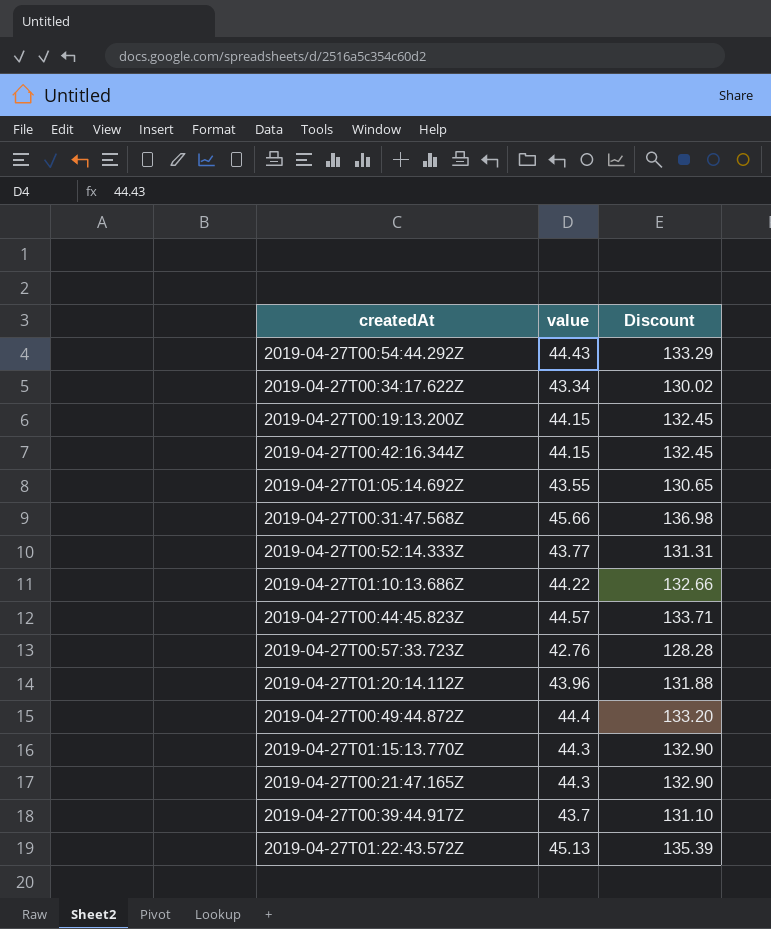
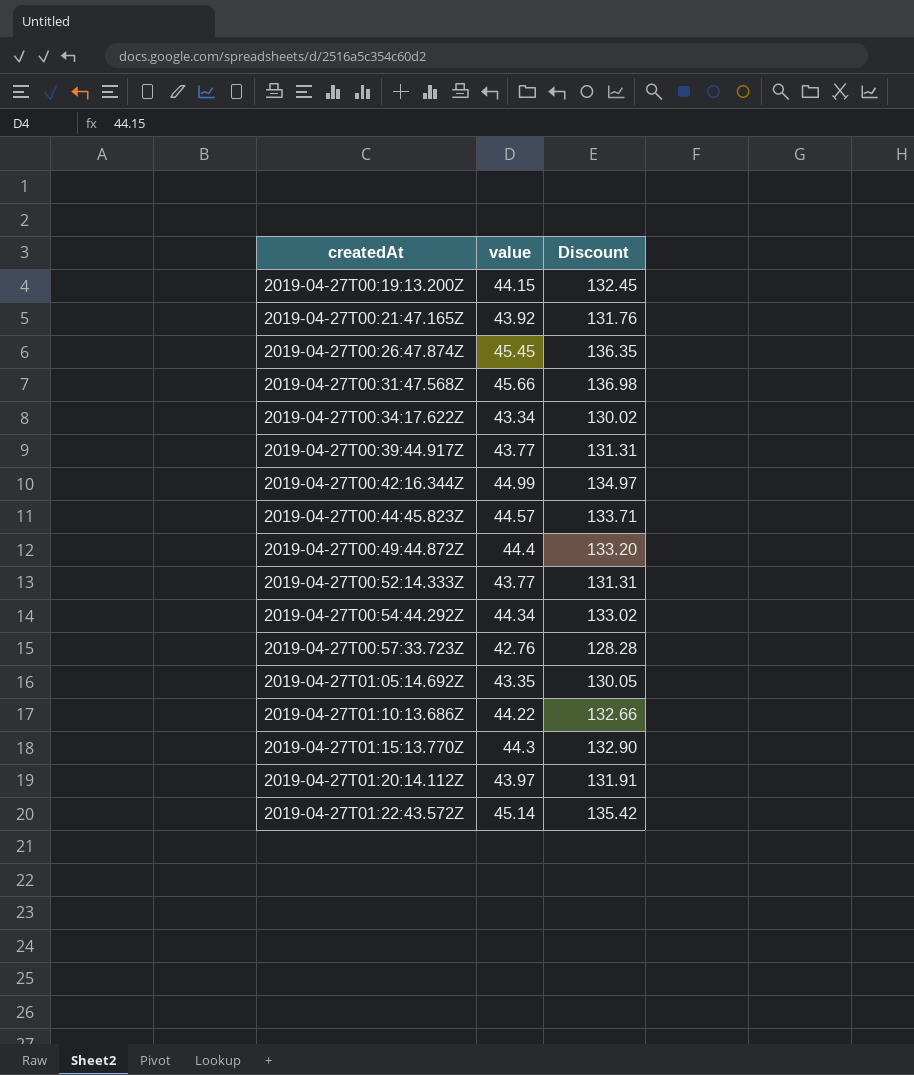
row order: none -> createdAt ascending
2019-04-27T00:21:47.165Z | value: 44.3 -> 43.92
2019-04-27T00:21:47.165Z | Discount: 132.90 -> 131.76
row 2019-04-27T00:26:47.874Z: none -> 45.45 | 136.35
2019-04-27T00:39:44.917Z | value: 43.7 -> 43.77
2019-04-27T00:39:44.917Z | Discount: 131.10 -> 131.31
2019-04-27T00:42:16.344Z | value: 44.15 -> 44.99
2019-04-27T00:42:16.344Z | Discount: 132.45 -> 134.97
2019-04-27T00:54:44.292Z | value: 44.43 -> 44.34
2019-04-27T00:54:44.292Z | Discount: 133.29 -> 133.02
2019-04-27T01:05:14.692Z | value: 43.55 -> 43.35
2019-04-27T01:05:14.692Z | Discount: 130.65 -> 130.05
2019-04-27T01:20:14.112Z | value: 43.96 -> 43.97
2019-04-27T01:20:14.112Z | Discount: 131.88 -> 131.91
2019-04-27T01:22:43.572Z | value: 45.13 -> 45.14
2019-04-27T01:22:43.572Z | Discount: 135.39 -> 135.42

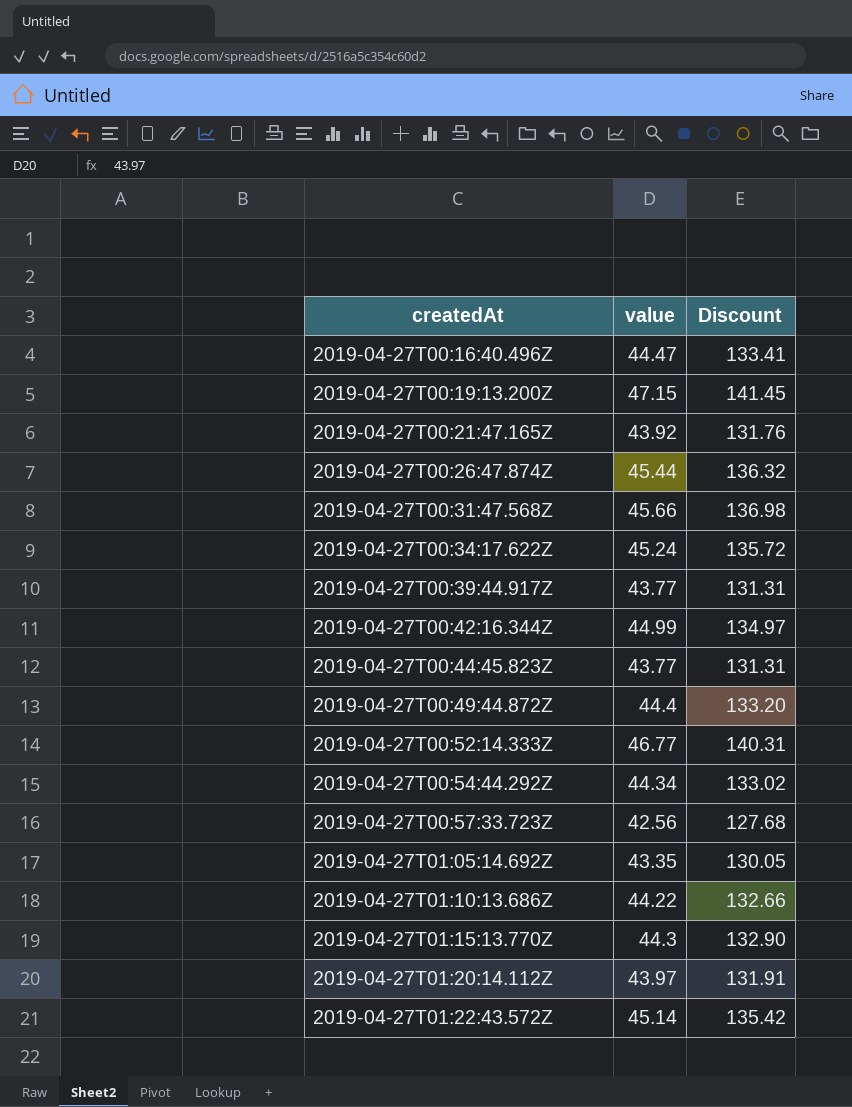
row 2019-04-27T00:16:40.496Z: none -> 44.47 | 133.41
2019-04-27T00:19:13.200Z | value: 44.15 -> 47.15
2019-04-27T00:19:13.200Z | Discount: 132.45 -> 141.45
2019-04-27T00:26:47.874Z | value: 45.45 -> 45.44
2019-04-27T00:26:47.874Z | Discount: 136.35 -> 136.32
2019-04-27T00:34:17.622Z | value: 43.34 -> 45.24
2019-04-27T00:34:17.622Z | Discount: 130.02 -> 135.72
2019-04-27T00:44:45.823Z | value: 44.57 -> 43.77
2019-04-27T00:44:45.823Z | Discount: 133.71 -> 131.31
2019-04-27T00:52:14.333Z | value: 43.77 -> 46.77
2019-04-27T00:52:14.333Z | Discount: 131.31 -> 140.31
2019-04-27T00:57:33.723Z | value: 42.76 -> 42.56
2019-04-27T00:57:33.723Z | Discount: 128.28 -> 127.68

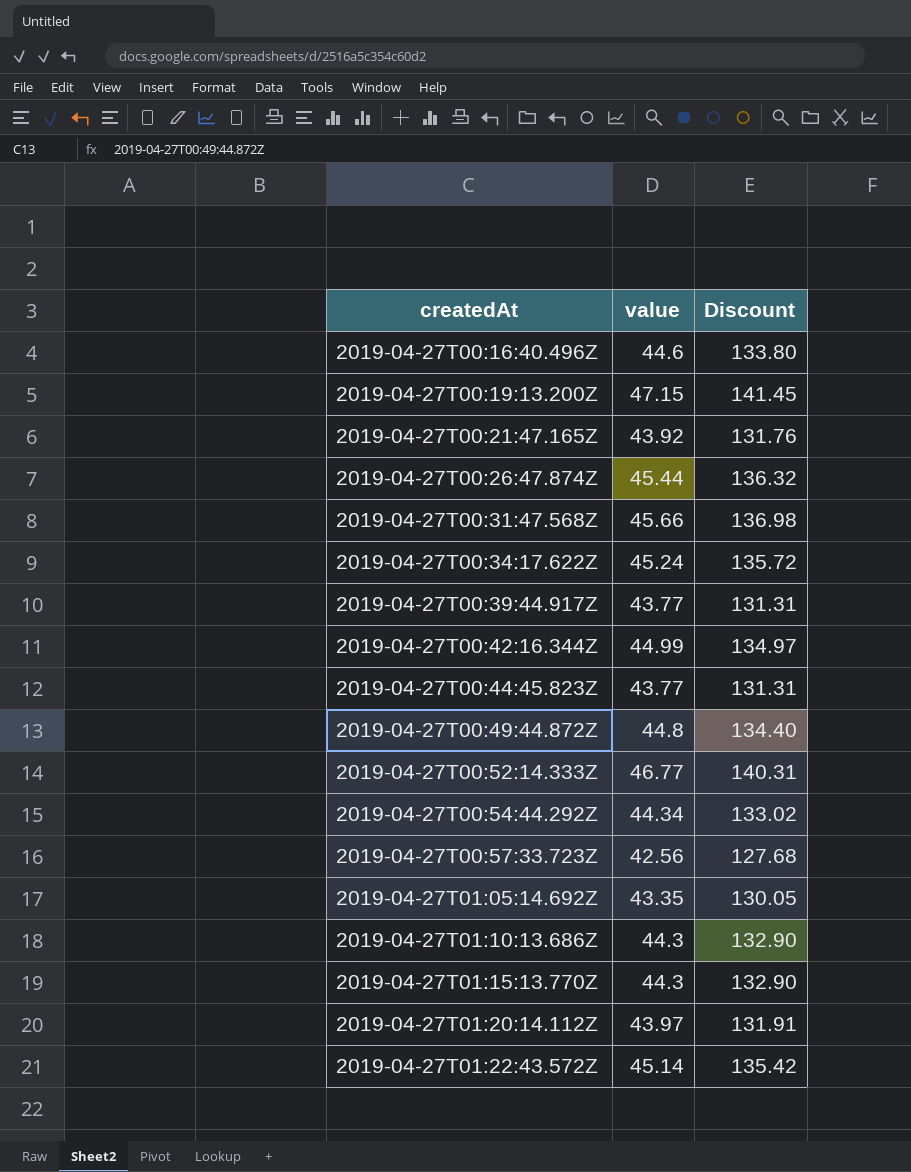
2019-04-27T00:16:40.496Z | value: 44.47 -> 44.6
2019-04-27T00:16:40.496Z | Discount: 133.41 -> 133.80
2019-04-27T00:49:44.872Z | value: 44.4 -> 44.8
2019-04-27T00:49:44.872Z | Discount: 133.20 -> 134.40
2019-04-27T01:10:13.686Z | value: 44.22 -> 44.3
2019-04-27T01:10:13.686Z | Discount: 132.66 -> 132.90

